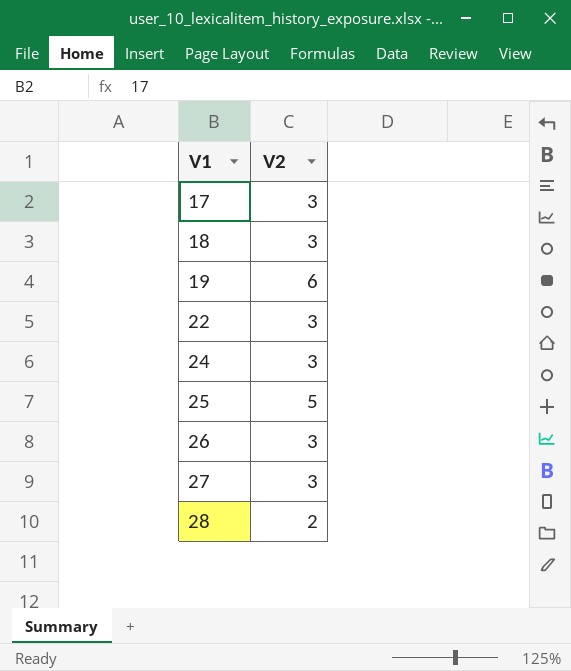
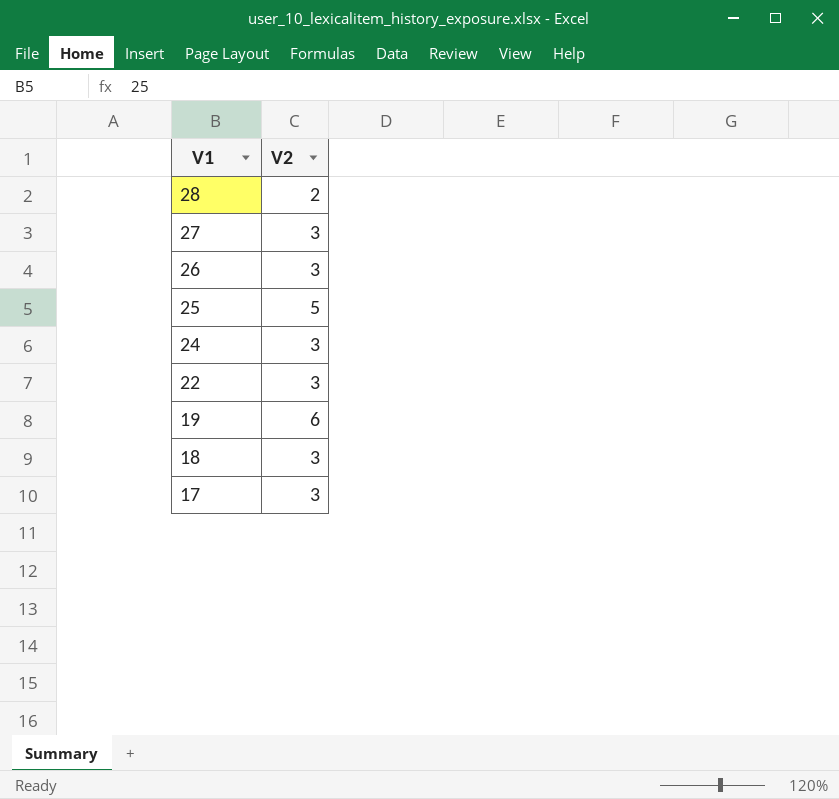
row order: V1 ascending -> V1 descending

